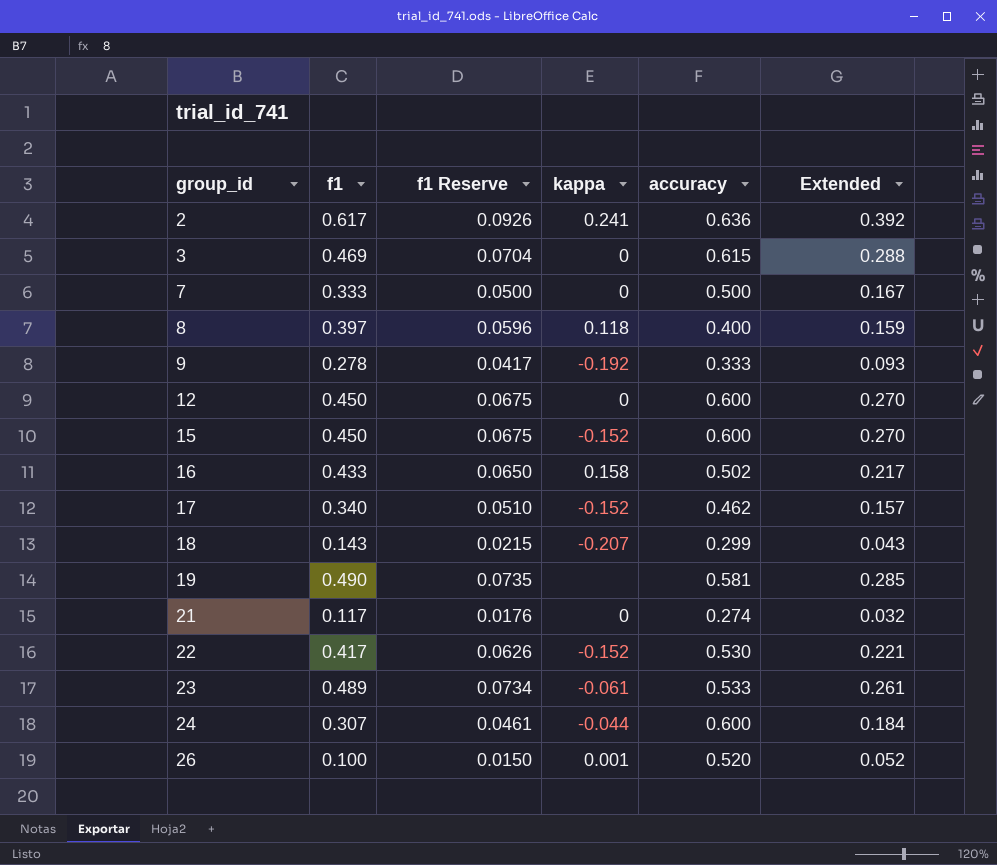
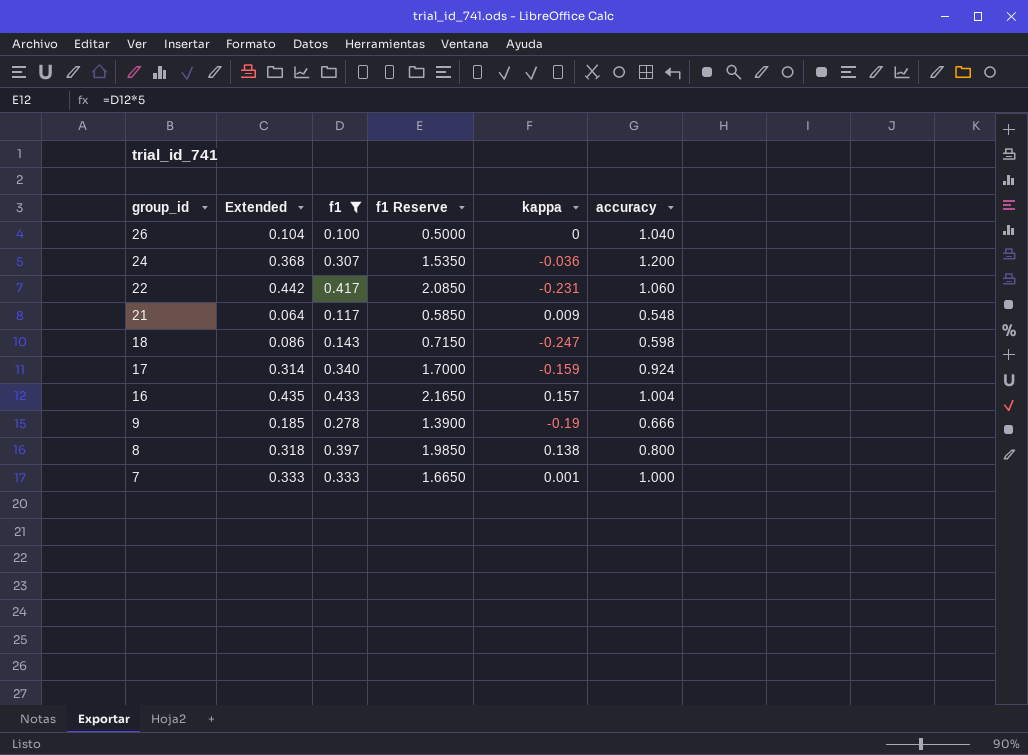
filter: none -> f1 <= 0.433
row order: group_id ascending -> group_id descending
column Extended | position: 6 -> 2
column f1 Reserve | formula: [f1] * 0.15 -> [f1] * 5
26 | Extended: 0.052 -> 0.104
26 | kappa: 0.001 -> 0
26 | accuracy: 0.520 -> 1.040
24 | Extended: 0.184 -> 0.368
24 | kappa: -0.044 -> -0.036
24 | accuracy: 0.600 -> 1.200
22 | Extended: 0.221 -> 0.442
22 | kappa: -0.152 -> -0.231
22 | accuracy: 0.530 -> 1.060
21 | Extended: 0.032 -> 0.064
21 | kappa: 0 -> 0.009
21 | accuracy: 0.274 -> 0.548
18 | Extended: 0.043 -> 0.086
18 | kappa: -0.207 -> -0.247
18 | accuracy: 0.299 -> 0.598
17 | Extended: 0.157 -> 0.314
17 | kappa: -0.152 -> -0.159
17 | accuracy: 0.462 -> 0.924
16 | Extended: 0.217 -> 0.435
16 | kappa: 0.158 -> 0.157
16 | accuracy: 0.502 -> 1.004
9 | Extended: 0.093 -> 0.185
9 | kappa: -0.192 -> -0.19
9 | accuracy: 0.333 -> 0.666
8 | Extended: 0.159 -> 0.318
8 | kappa: 0.118 -> 0.138
8 | accuracy: 0.400 -> 0.800
7 | Extended: 0.167 -> 0.333
7 | kappa: 0 -> 0.001
7 | accuracy: 0.500 -> 1.000

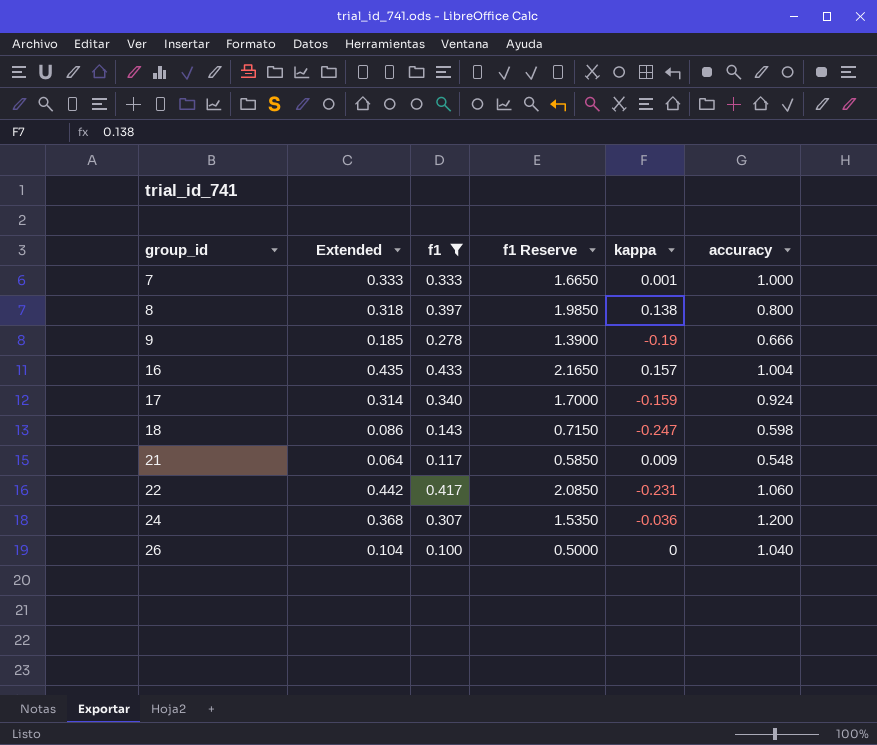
row order: group_id descending -> group_id ascending

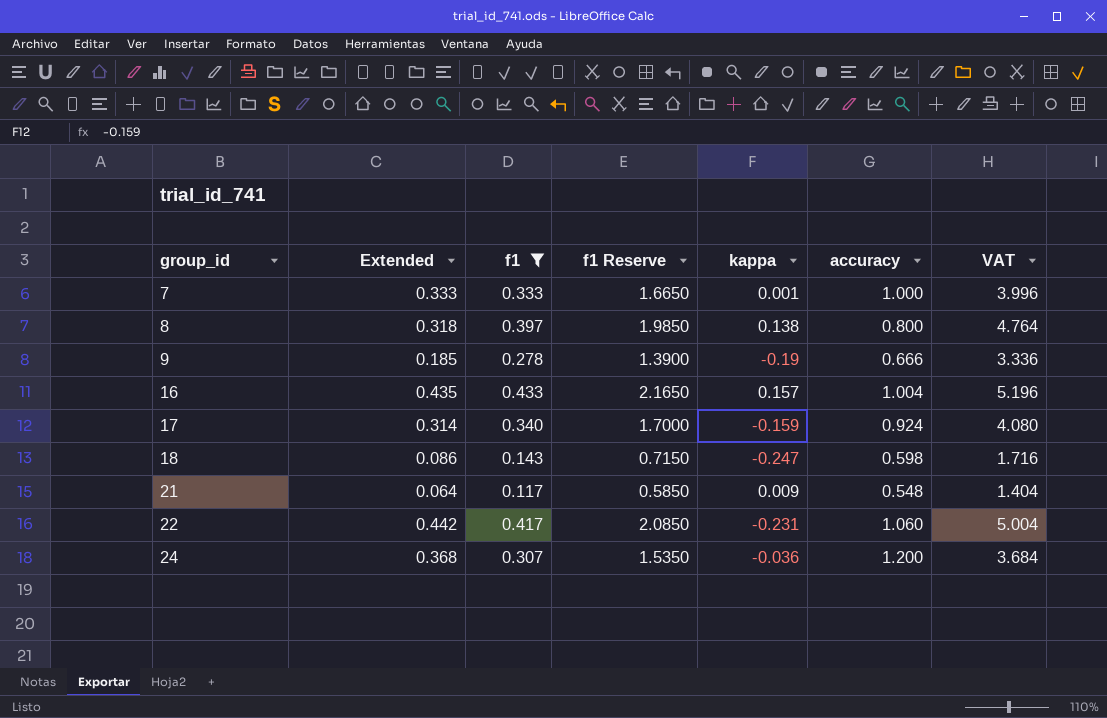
column VAT | formula: none -> [f1] * 12
row 26: 0.104 | 0.100 | 0.5000 | 0 | 1.040 -> none

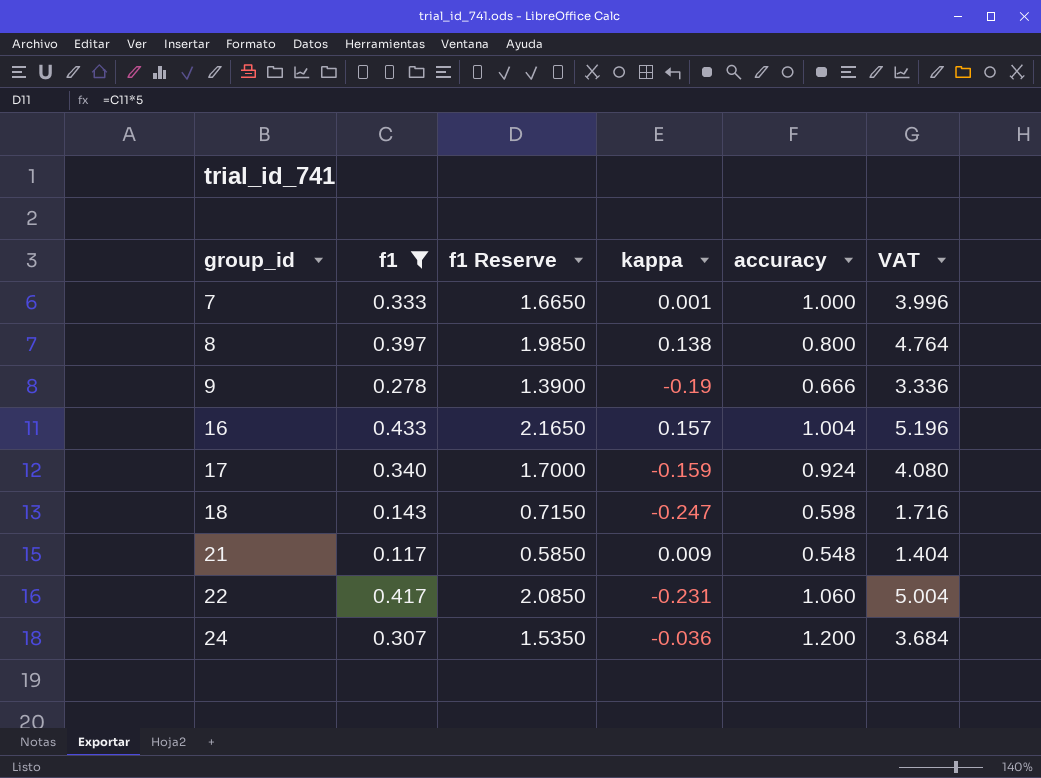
column Extended | formula: [f1] * [accuracy] -> none

